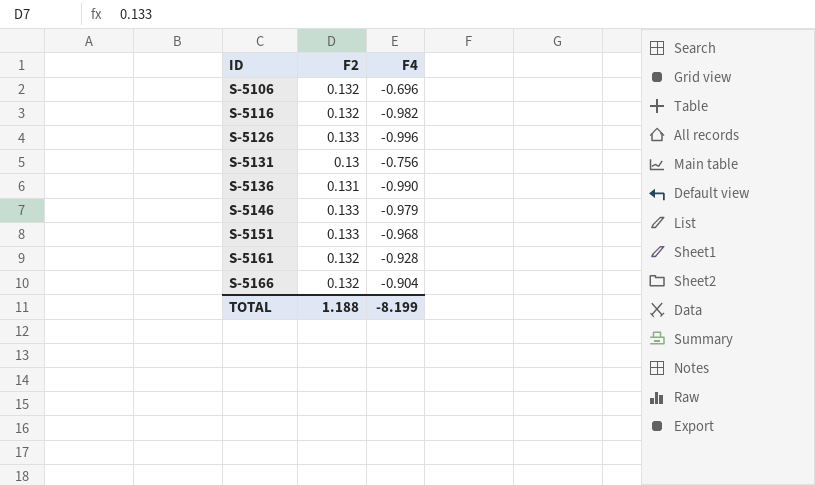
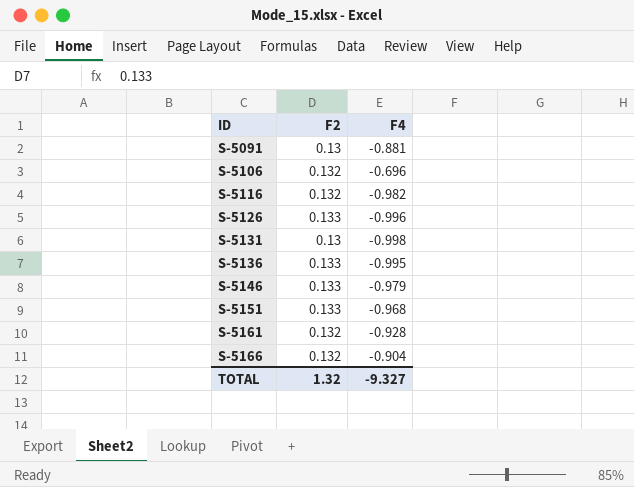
row S-5091: none -> 0.13 | -0.881
S-5131 | F4: -0.756 -> -0.998
S-5136 | F2: 0.131 -> 0.133
S-5136 | F4: -0.990 -> -0.995
TOTAL | F2: 1.188 -> 1.32
TOTAL | F4: -8.199 -> -9.327

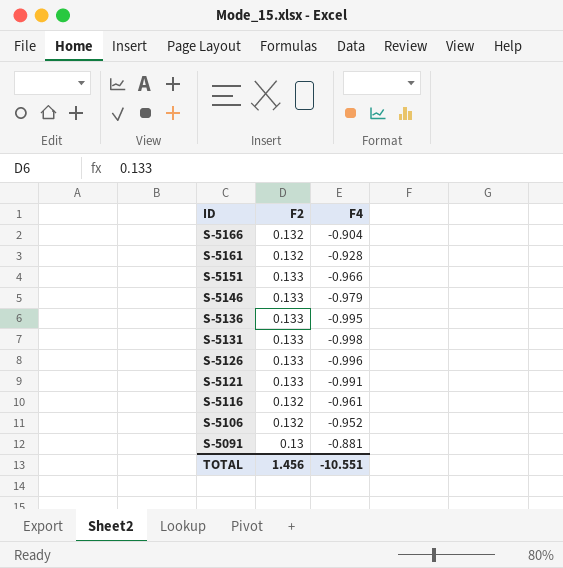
row order: ID ascending -> ID descending
S-5151 | F4: -0.968 -> -0.966
S-5131 | F2: 0.13 -> 0.133
row S-5121: none -> 0.133 | -0.991
S-5116 | F4: -0.982 -> -0.961
S-5106 | F4: -0.696 -> -0.952
TOTAL | F2: 1.32 -> 1.456
TOTAL | F4: -9.327 -> -10.551

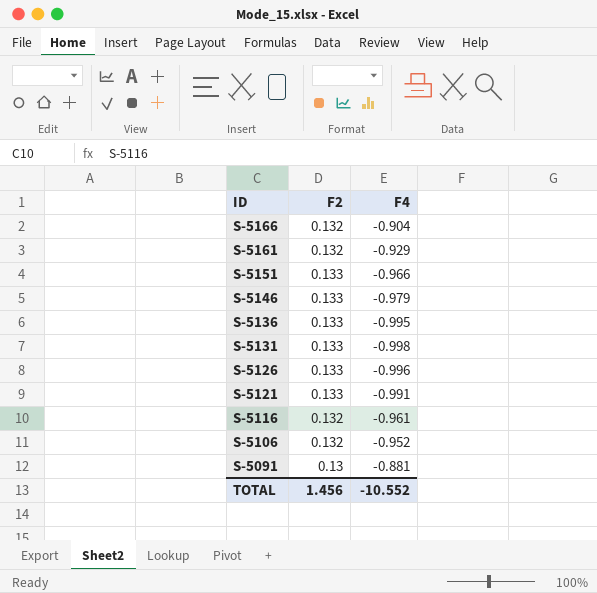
S-5161 | F4: -0.928 -> -0.929
TOTAL | F4: -10.551 -> -10.552

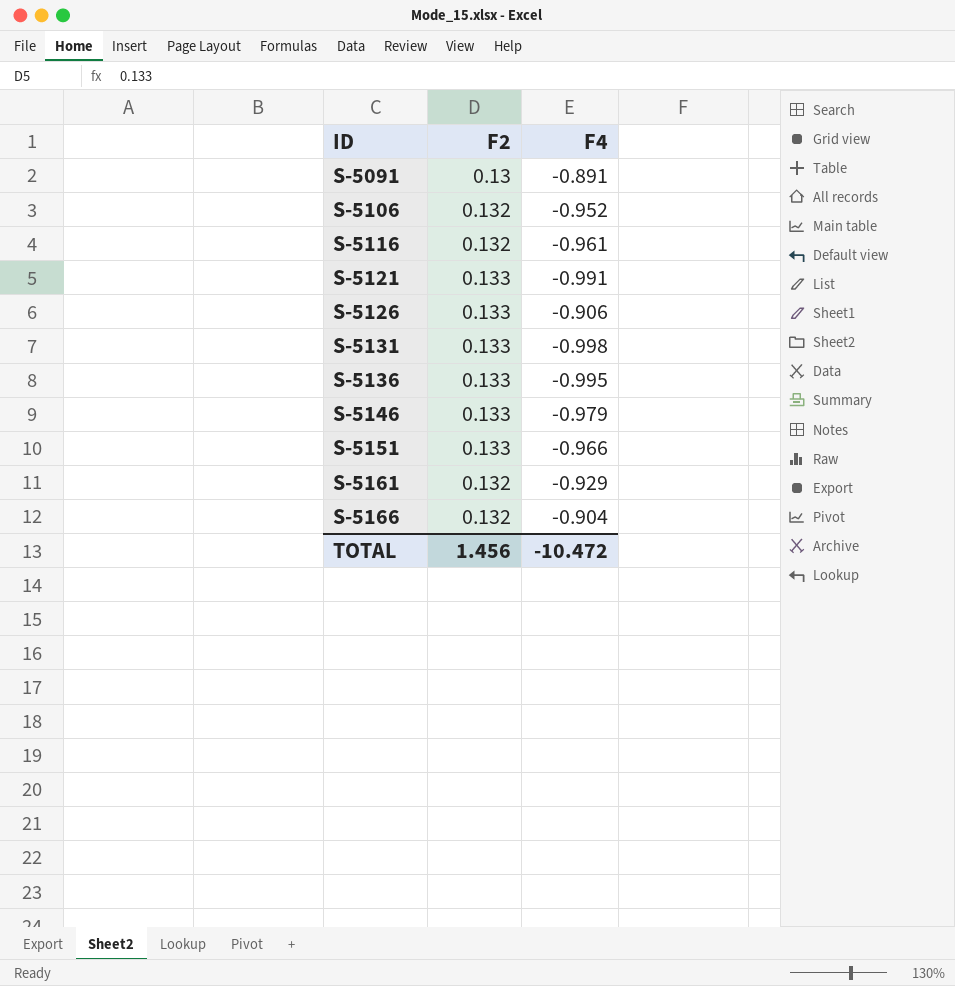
row order: ID descending -> ID ascending
S-5091 | F4: -0.881 -> -0.891
S-5126 | F4: -0.996 -> -0.906
TOTAL | F4: -10.552 -> -10.472

